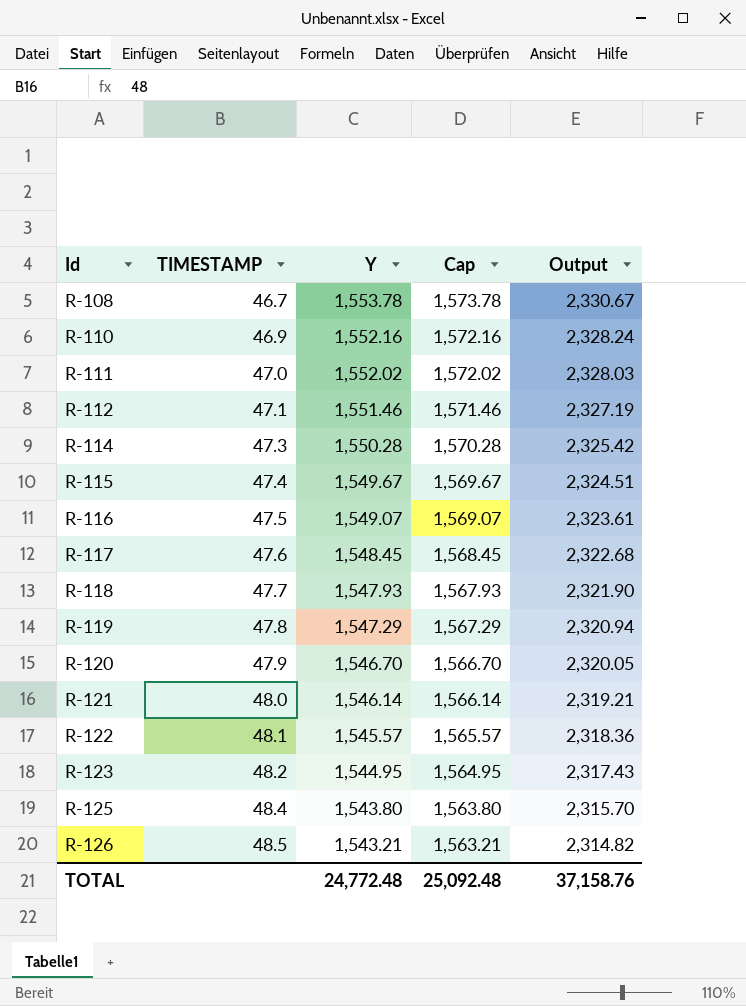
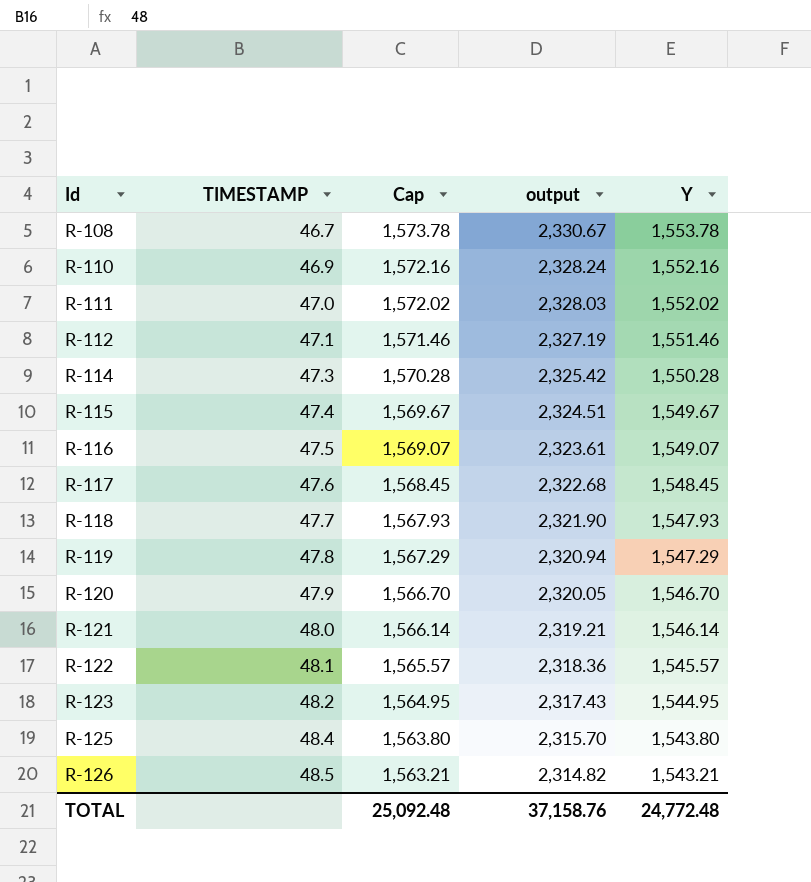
column name: Output -> output
column Y | position: 3 -> 5

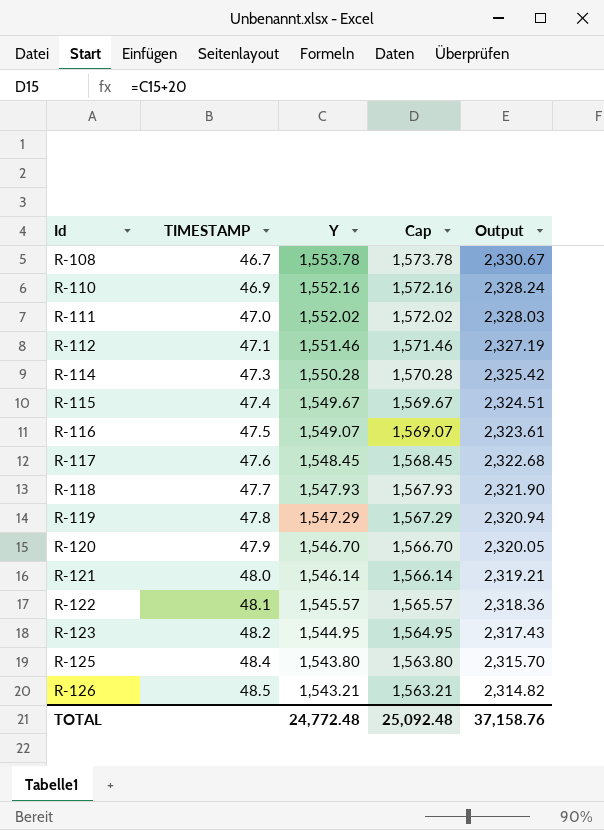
column Y | position: 5 -> 3
column name: output -> Output

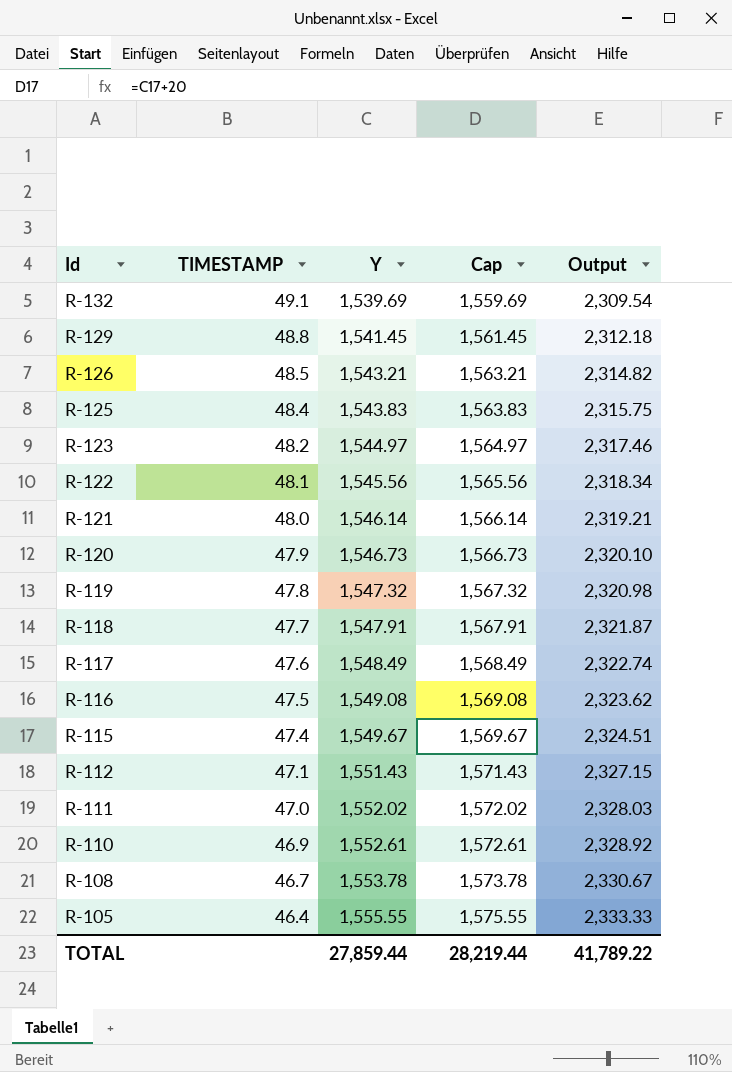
row order: Id ascending -> Id descending
row R-114: 47.3 | 1,550.28 | 1,570.28 | 2,325.42 -> none
row R-132: none -> 49.1 | 1,539.69 | 1,559.69 | 2,309.54
row R-129: none -> 48.8 | 1,541.45 | 1,561.45 | 2,312.18
R-125 | Y: 1,543.80 -> 1,543.83
R-125 | Cap: 1,563.80 -> 1,563.83
R-125 | Output: 2,315.70 -> 2,315.75
R-123 | Y: 1,544.95 -> 1,544.97
R-123 | Cap: 1,564.95 -> 1,564.97
R-123 | Output: 2,317.43 -> 2,317.46
R-122 | Y: 1,545.57 -> 1,545.56
R-122 | Cap: 1,565.57 -> 1,565.56
R-122 | Output: 2,318.36 -> 2,318.34
R-120 | Y: 1,546.70 -> 1,546.73
R-120 | Cap: 1,566.70 -> 1,566.73
R-120 | Output: 2,320.05 -> 2,320.10
R-119 | Y: 1,547.29 -> 1,547.32
R-119 | Cap: 1,567.29 -> 1,567.32
R-119 | Output: 2,320.94 -> 2,320.98
R-118 | Y: 1,547.93 -> 1,547.91
R-118 | Cap: 1,567.93 -> 1,567.91
R-118 | Output: 2,321.90 -> 2,321.87
R-117 | Y: 1,548.45 -> 1,548.49
R-117 | Cap: 1,568.45 -> 1,568.49
R-117 | Output: 2,322.68 -> 2,322.74
R-116 | Y: 1,549.07 -> 1,549.08
R-116 | Cap: 1,569.07 -> 1,569.08
R-116 | Output: 2,323.61 -> 2,323.62
R-112 | Y: 1,551.46 -> 1,551.43
R-112 | Cap: 1,571.46 -> 1,571.43
R-112 | Output: 2,327.19 -> 2,327.15
R-110 | Y: 1,552.16 -> 1,552.61
R-110 | Cap: 1,572.16 -> 1,572.61
R-110 | Output: 2,328.24 -> 2,328.92
row R-105: none -> 46.4 | 1,555.55 | 1,575.55 | 2,333.33
TOTAL | Y: 24,772.48 -> 27,859.44
TOTAL | Cap: 25,092.48 -> 28,219.44
TOTAL | Output: 37,158.76 -> 41,789.22

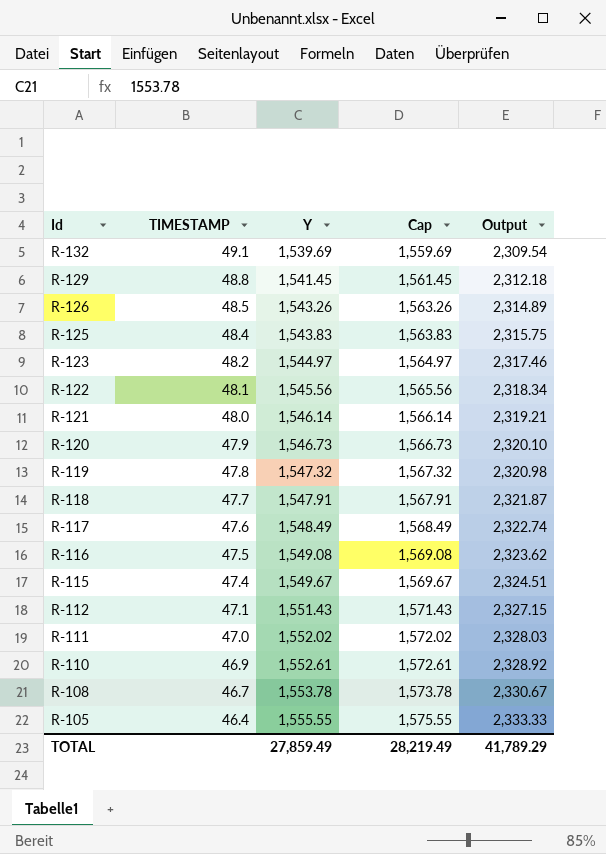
R-126 | Y: 1,543.21 -> 1,543.26
R-126 | Cap: 1,563.21 -> 1,563.26
R-126 | Output: 2,314.82 -> 2,314.89
TOTAL | Y: 27,859.44 -> 27,859.49
TOTAL | Cap: 28,219.44 -> 28,219.49
TOTAL | Output: 41,789.22 -> 41,789.29

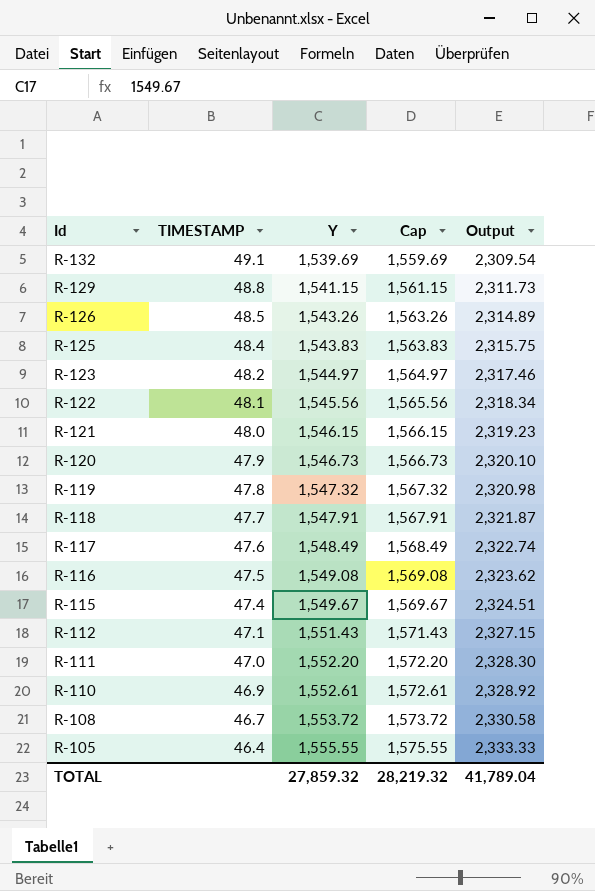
R-129 | Y: 1,541.45 -> 1,541.15
R-129 | Cap: 1,561.45 -> 1,561.15
R-129 | Output: 2,312.18 -> 2,311.73
R-121 | Y: 1,546.14 -> 1,546.15
R-121 | Cap: 1,566.14 -> 1,566.15
R-121 | Output: 2,319.21 -> 2,319.23
R-111 | Y: 1,552.02 -> 1,552.20
R-111 | Cap: 1,572.02 -> 1,572.20
R-111 | Output: 2,328.03 -> 2,328.30
R-108 | Y: 1,553.78 -> 1,553.72
R-108 | Cap: 1,573.78 -> 1,573.72
R-108 | Output: 2,330.67 -> 2,330.58
TOTAL | Y: 27,859.49 -> 27,859.32
TOTAL | Cap: 28,219.49 -> 28,219.32
TOTAL | Output: 41,789.29 -> 41,789.04

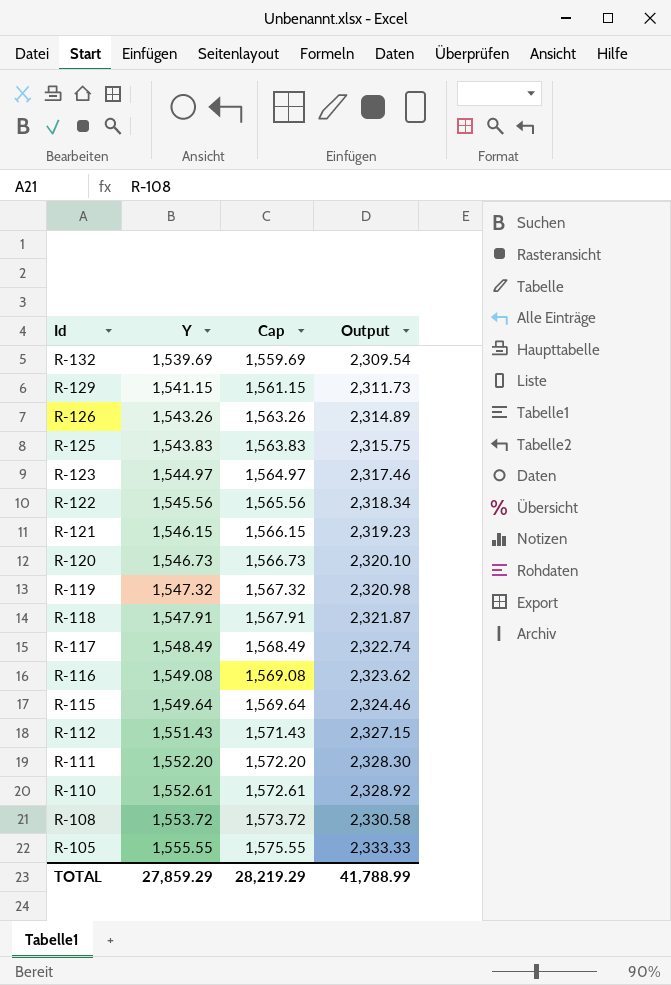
column TIMESTAMP | position: 2 -> none
R-115 | Y: 1,549.67 -> 1,549.64
R-115 | Cap: 1,569.67 -> 1,569.64
R-115 | Output: 2,324.51 -> 2,324.46
TOTAL | Y: 27,859.32 -> 27,859.29
TOTAL | Cap: 28,219.32 -> 28,219.29
TOTAL | Output: 41,789.04 -> 41,788.99

